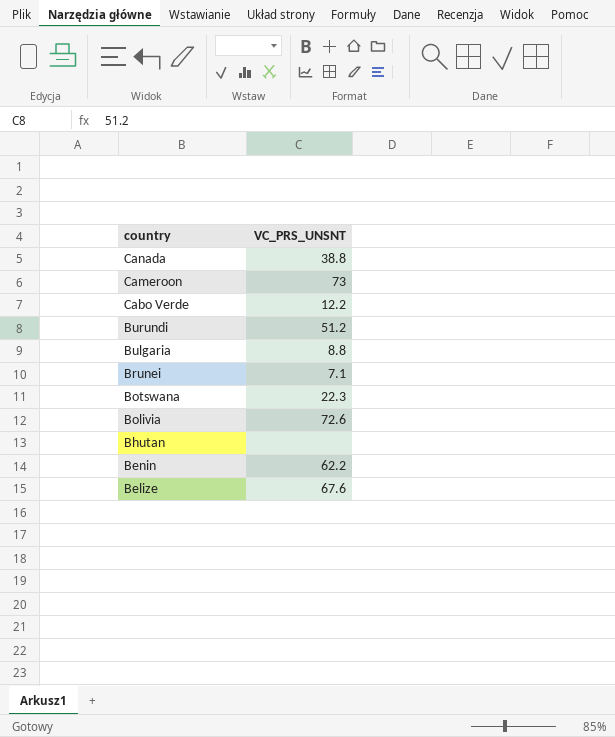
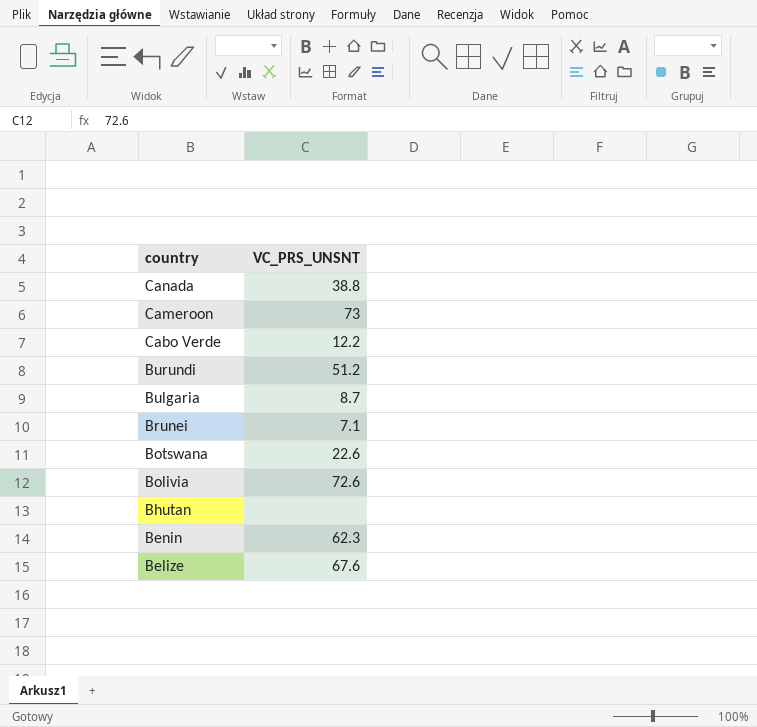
Bulgaria | VC_PRS_UNSNT: 8.8 -> 8.7
Botswana | VC_PRS_UNSNT: 22.3 -> 22.6
Benin | VC_PRS_UNSNT: 62.2 -> 62.3

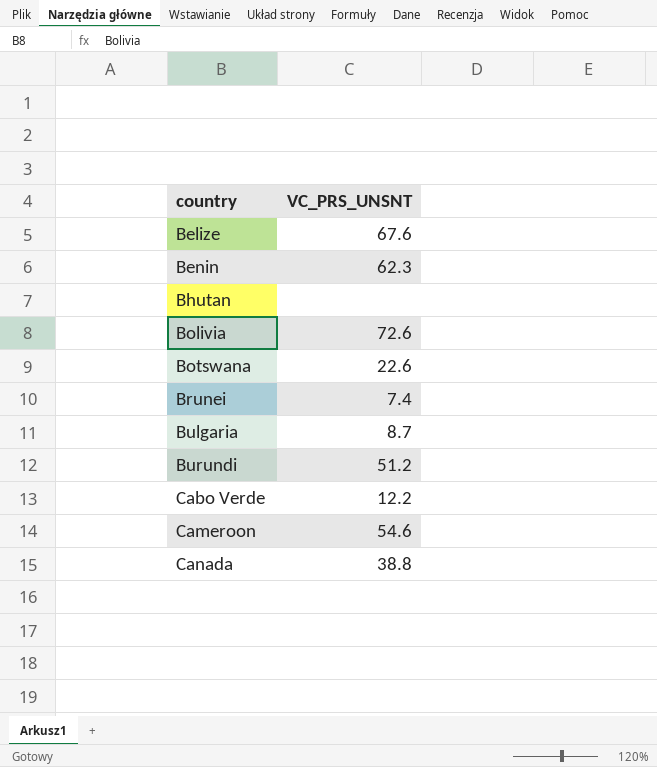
row order: country descending -> country ascending
Brunei | VC_PRS_UNSNT: 7.1 -> 7.4
Cameroon | VC_PRS_UNSNT: 73 -> 54.6

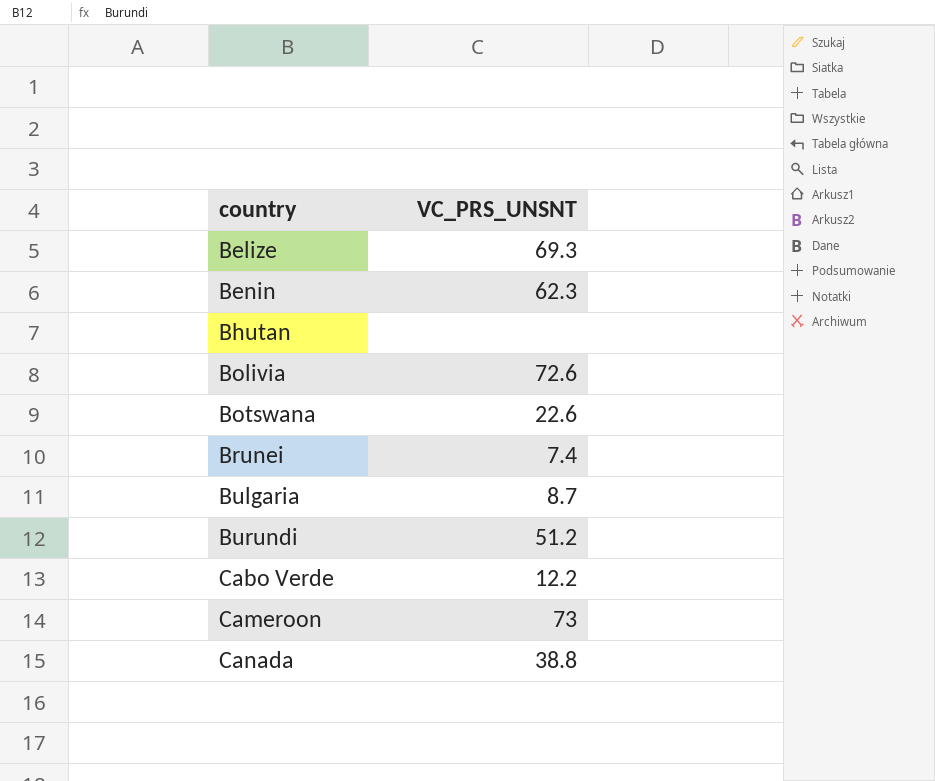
Belize | VC_PRS_UNSNT: 67.6 -> 69.3
Cameroon | VC_PRS_UNSNT: 54.6 -> 73

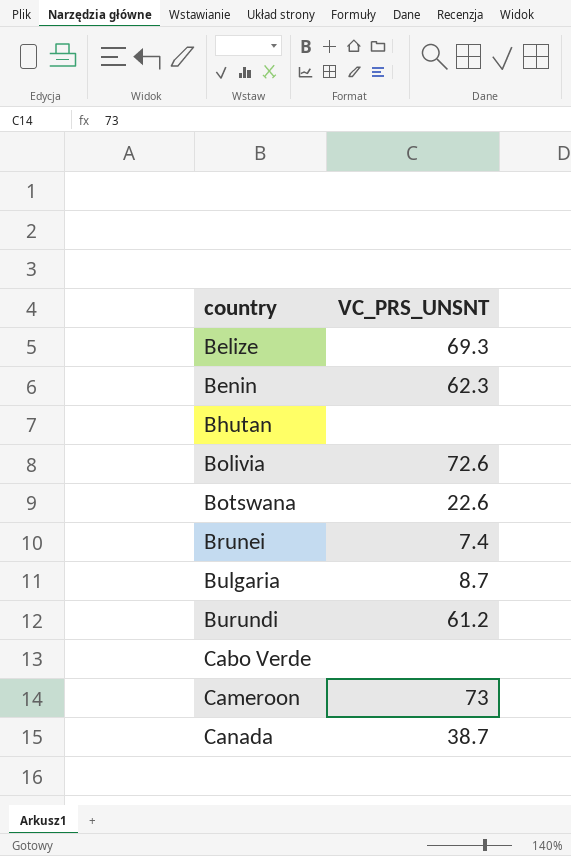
Burundi | VC_PRS_UNSNT: 51.2 -> 61.2
Cabo Verde | VC_PRS_UNSNT: 12.2 -> none
Canada | VC_PRS_UNSNT: 38.8 -> 38.7

